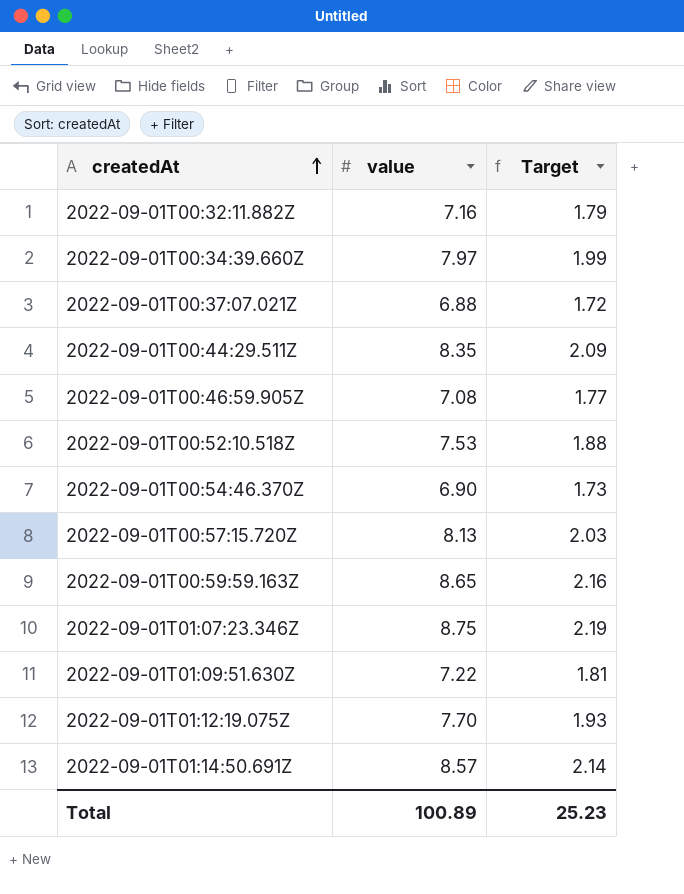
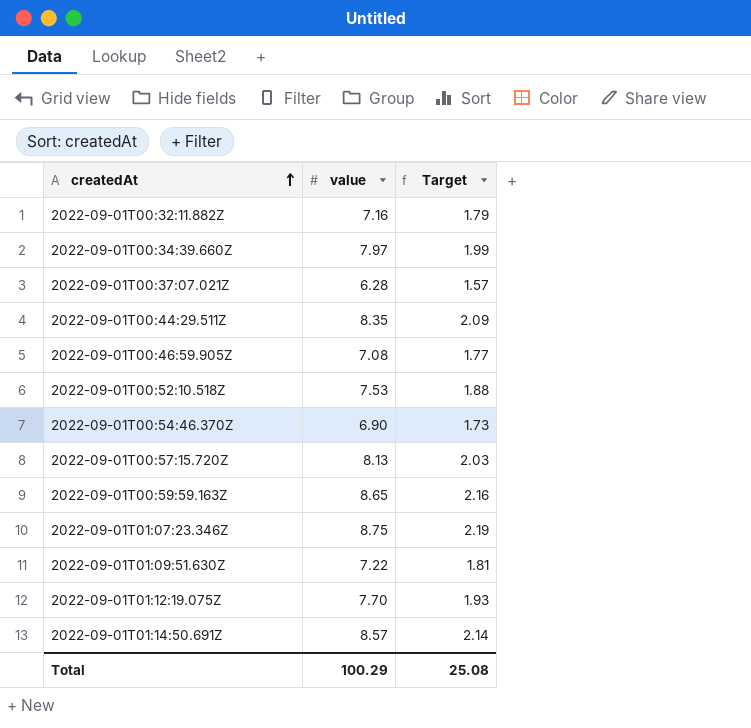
2022-09-01T00:37:07.021Z | value: 6.88 -> 6.28
2022-09-01T00:37:07.021Z | Target: 1.72 -> 1.57
Total | value: 100.89 -> 100.29
Total | Target: 25.23 -> 25.08

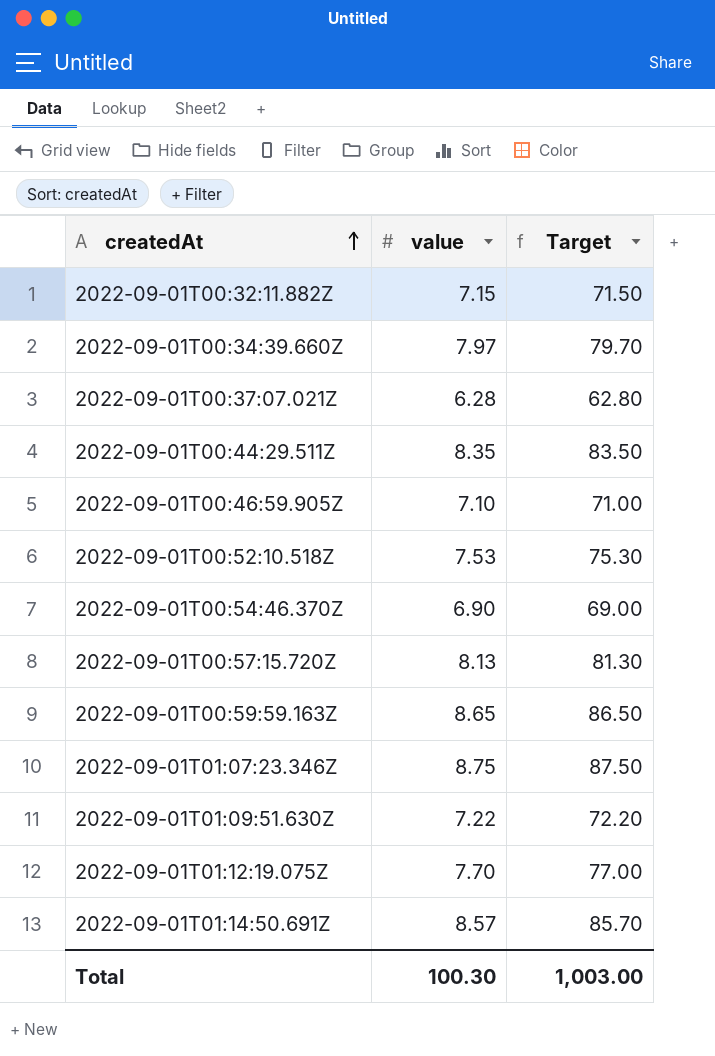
column Target | formula: [value] * 0.25 -> [value] * 10
2022-09-01T00:32:11.882Z | value: 7.16 -> 7.15
2022-09-01T00:46:59.905Z | value: 7.08 -> 7.10
Total | value: 100.29 -> 100.30
Total | Target: 25.08 -> 1,003.00

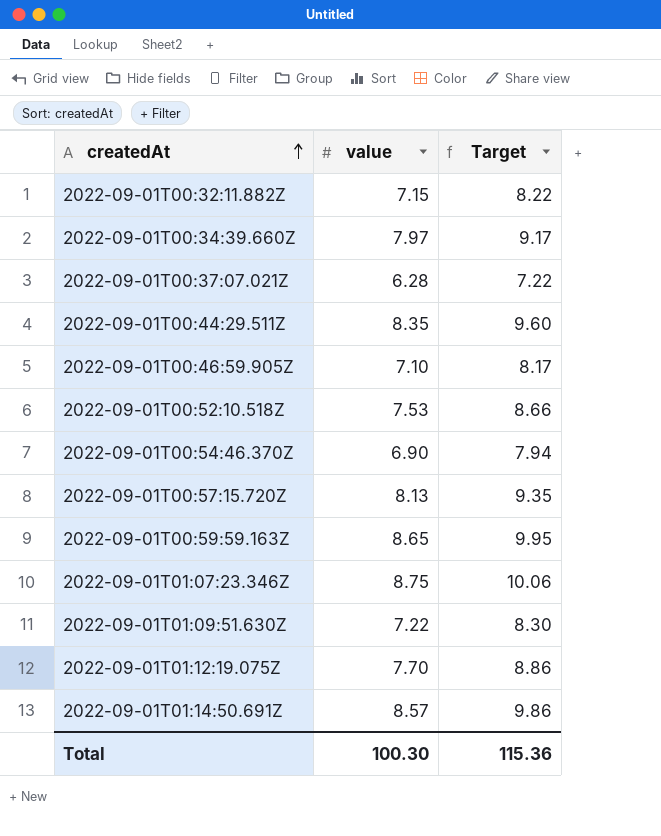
column Target | formula: [value] * 10 -> [value] * 1.15
Total | Target: 1,003.00 -> 115.36

